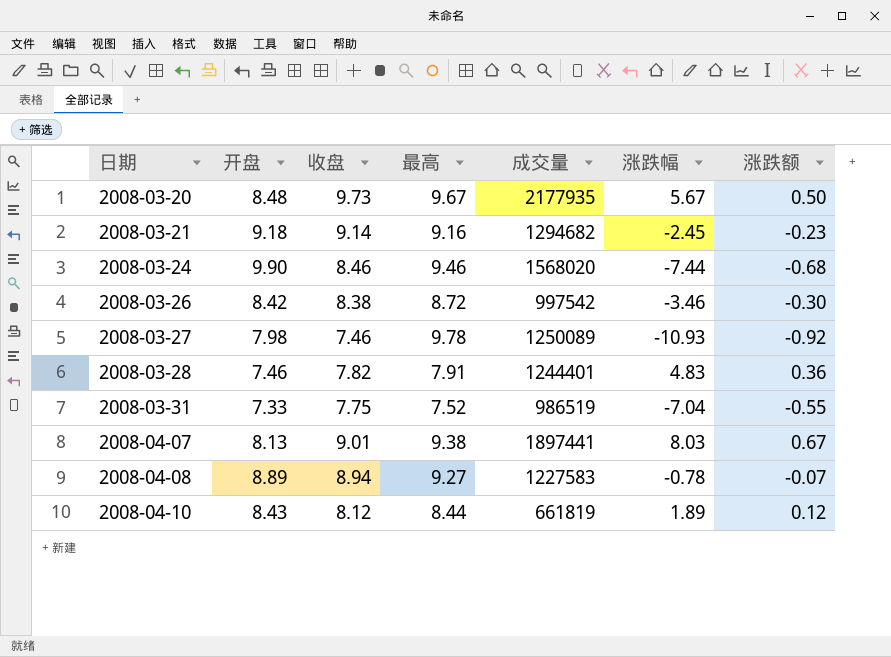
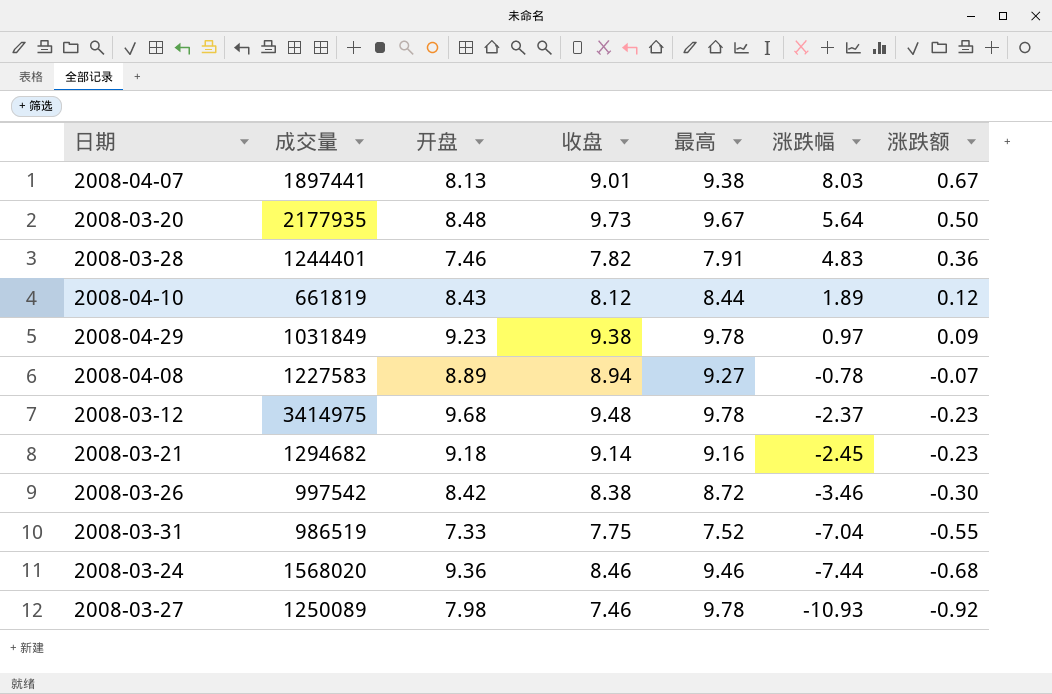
row order: 日期 ascending -> 涨跌幅 descending
column 成交量 | position: 5 -> 2
2008-03-20 | 涨跌幅: 5.67 -> 5.64
row 2008-04-29: none -> 1031849 | 9.23 | 9.38 | 9.78 | 0.97 | 0.09
row 2008-03-12: none -> 3414975 | 9.68 | 9.48 | 9.78 | -2.37 | -0.23
2008-03-24 | 开盘: 9.90 -> 9.36

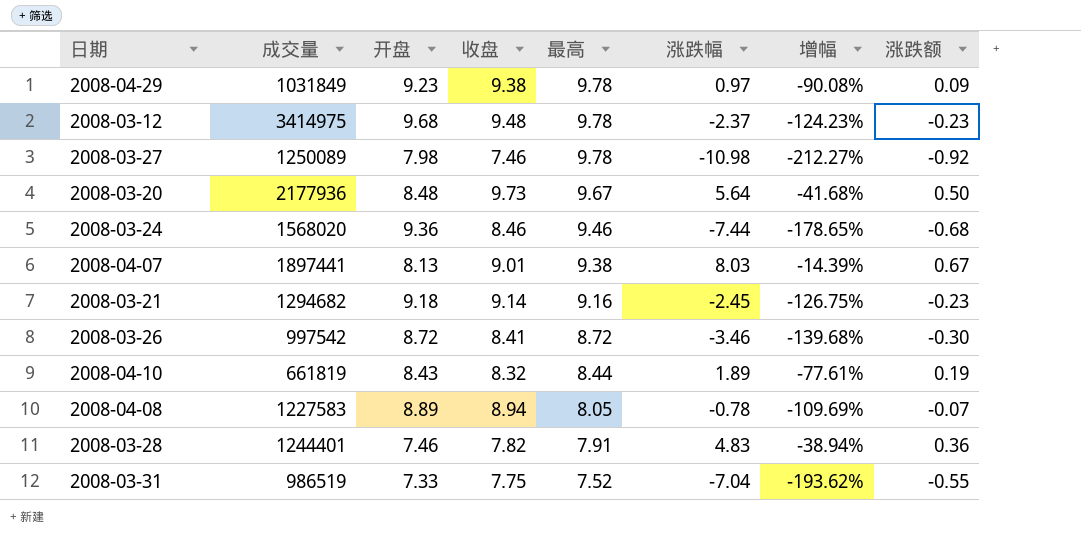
row order: 涨跌幅 descending -> 最高 descending
column 增幅 | formula: none -> ([涨跌幅] - [最高]) / [最高]
2008-03-27 | 涨跌幅: -10.93 -> -10.98
2008-03-20 | 成交量: 2177935 -> 2177936
2008-03-26 | 开盘: 8.42 -> 8.72
2008-03-26 | 收盘: 8.38 -> 8.41
2008-04-10 | 收盘: 8.12 -> 8.32
2008-04-10 | 涨跌额: 0.12 -> 0.19
2008-04-08 | 最高: 9.27 -> 8.05

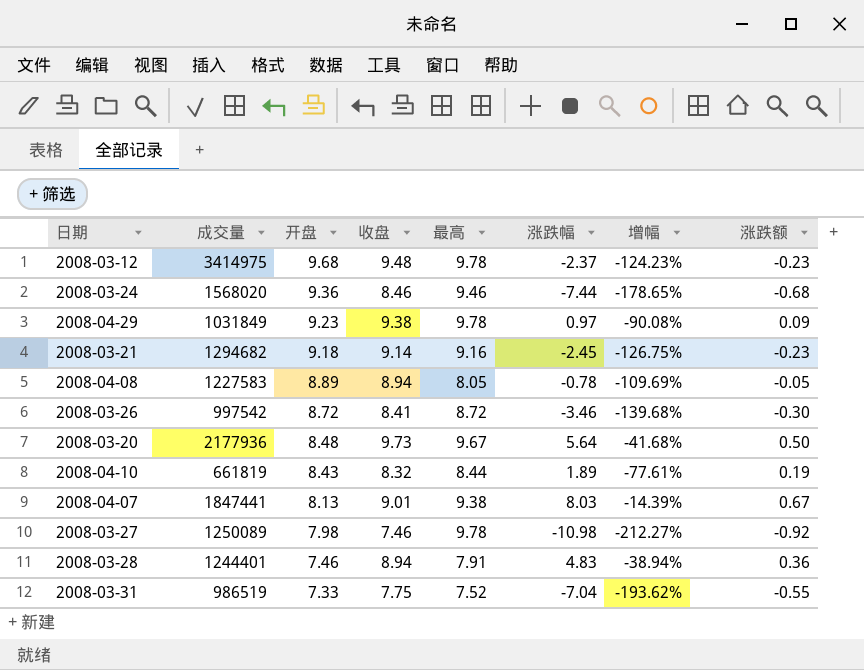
row order: 最高 descending -> 开盘 descending
2008-04-08 | 涨跌额: -0.07 -> -0.05
2008-04-07 | 成交量: 1897441 -> 1847441
2008-03-28 | 收盘: 7.82 -> 8.94

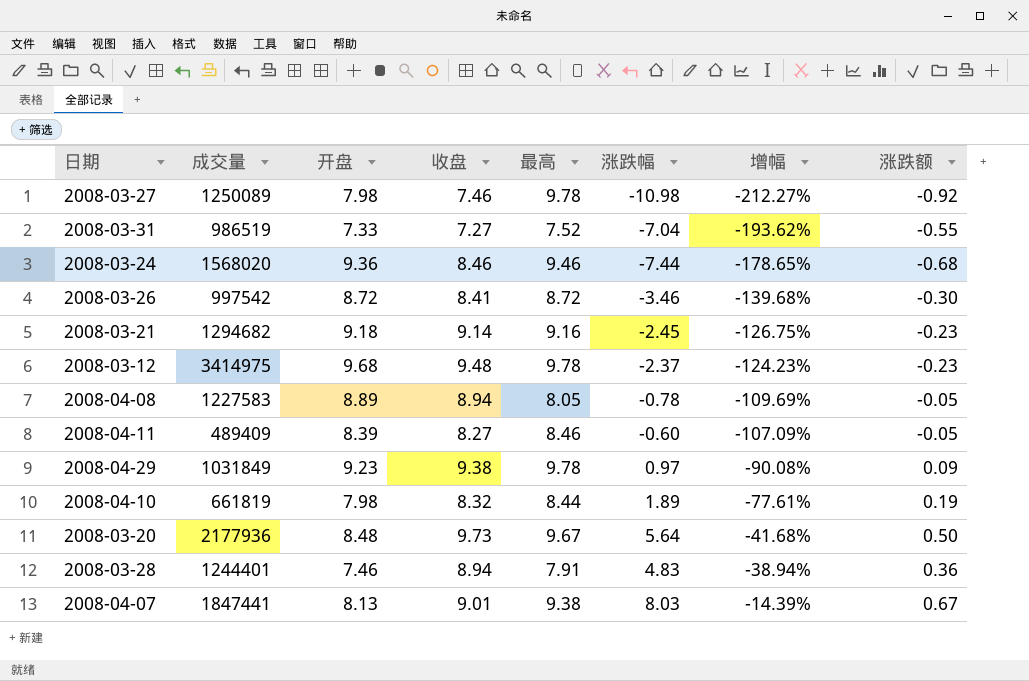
row order: 开盘 descending -> 增幅 ascending
2008-03-31 | 收盘: 7.75 -> 7.27
row 2008-04-11: none -> 489409 | 8.39 | 8.27 | 8.46 | -0.60 | -107.09% | -0.05
2008-04-10 | 开盘: 8.43 -> 7.98

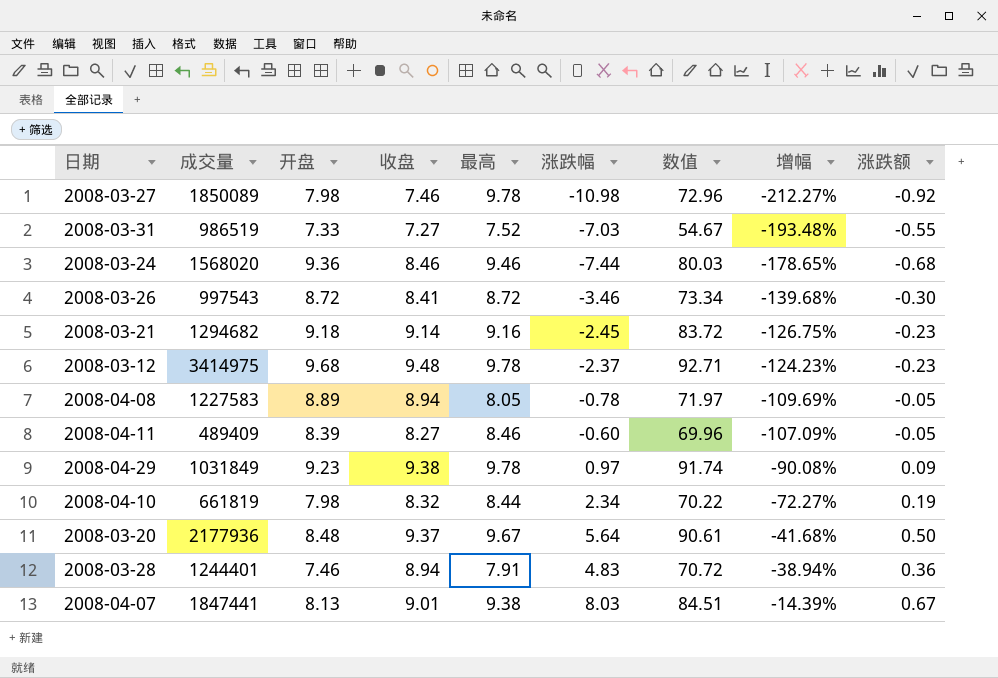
column 数值 | formula: none -> [收盘] * [最高]
2008-03-27 | 成交量: 1250089 -> 1850089
2008-03-31 | 涨跌幅: -7.04 -> -7.03
2008-03-31 | 增幅: -193.62% -> -193.48%
2008-03-26 | 成交量: 997542 -> 997543
2008-04-10 | 涨跌幅: 1.89 -> 2.34
2008-04-10 | 增幅: -77.61% -> -72.27%
2008-03-20 | 收盘: 9.73 -> 9.37

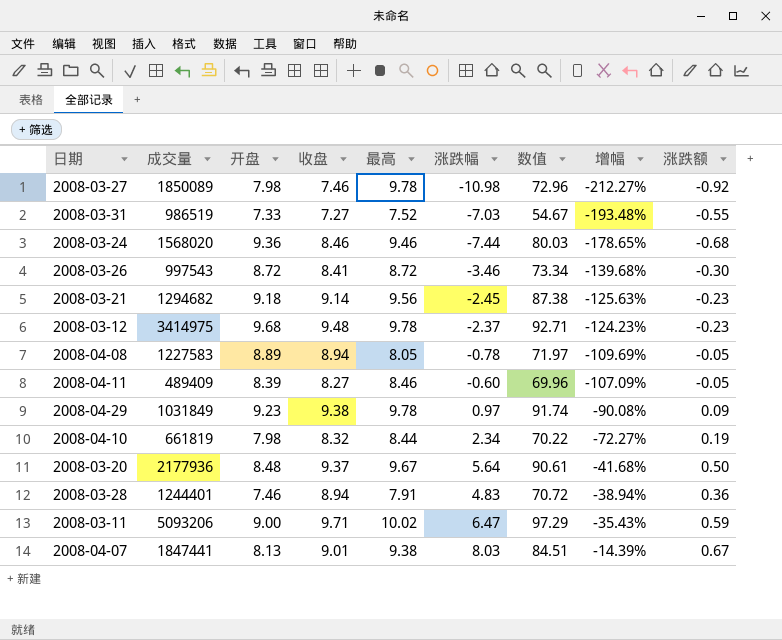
2008-03-21 | 最高: 9.16 -> 9.56
2008-03-21 | 数值: 83.72 -> 87.38
2008-03-21 | 增幅: -126.75% -> -125.63%
row 2008-03-11: none -> 5093206 | 9.00 | 9.71 | 10.02 | 6.47 | 97.29 | -35.43% | 0.59

